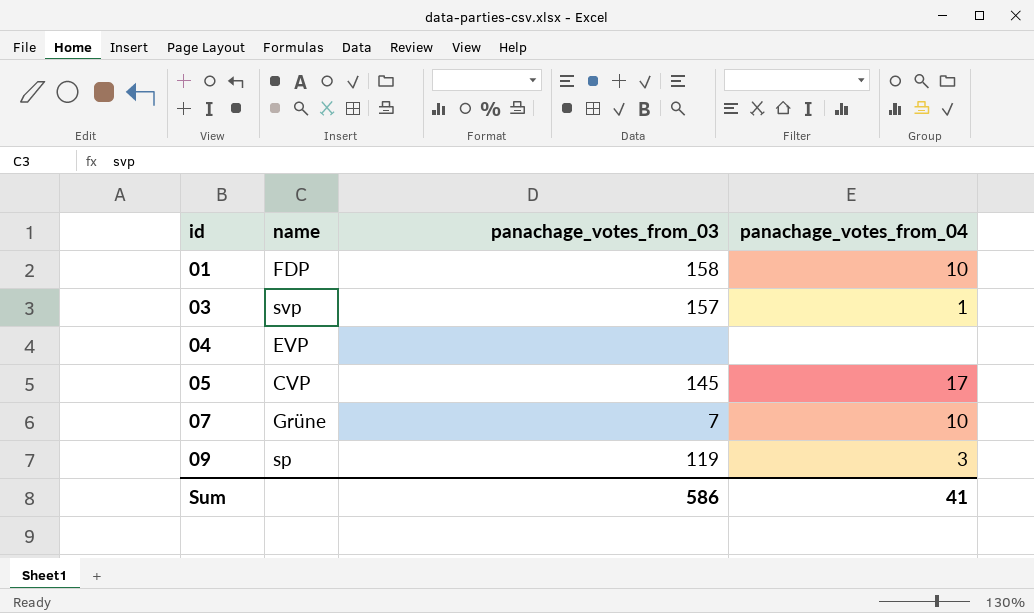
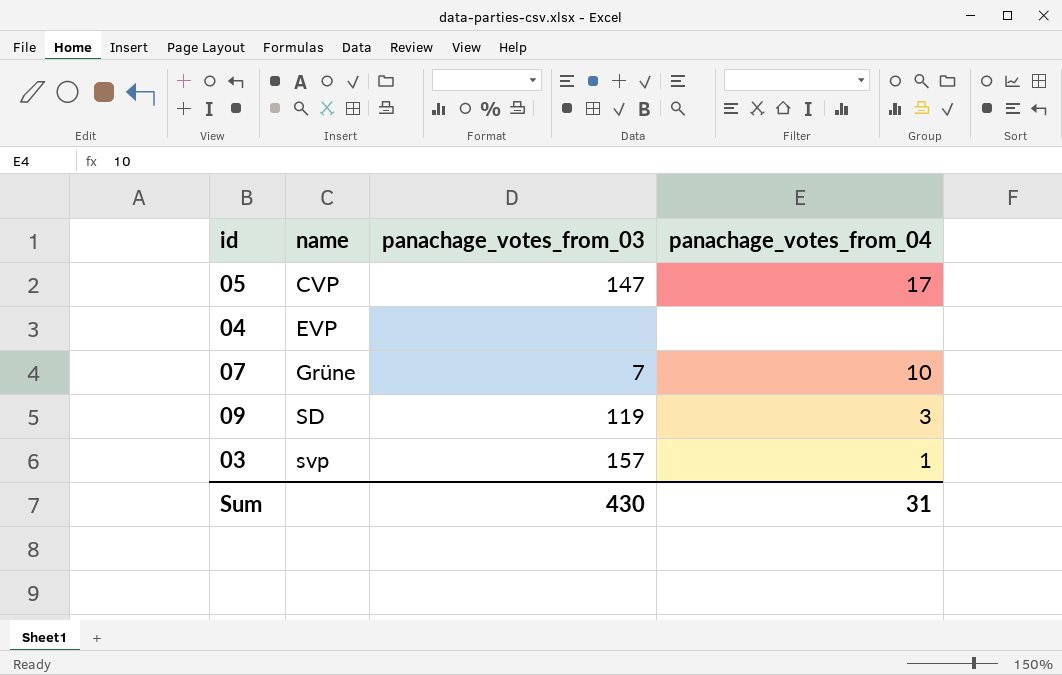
row order: id ascending -> name ascending
row 01: FDP | 158 | 10 -> none
05 | panachage_votes_from_03: 145 -> 147
09 | name: sp -> SD
Sum | panachage_votes_from_03: 586 -> 430
Sum | panachage_votes_from_04: 41 -> 31

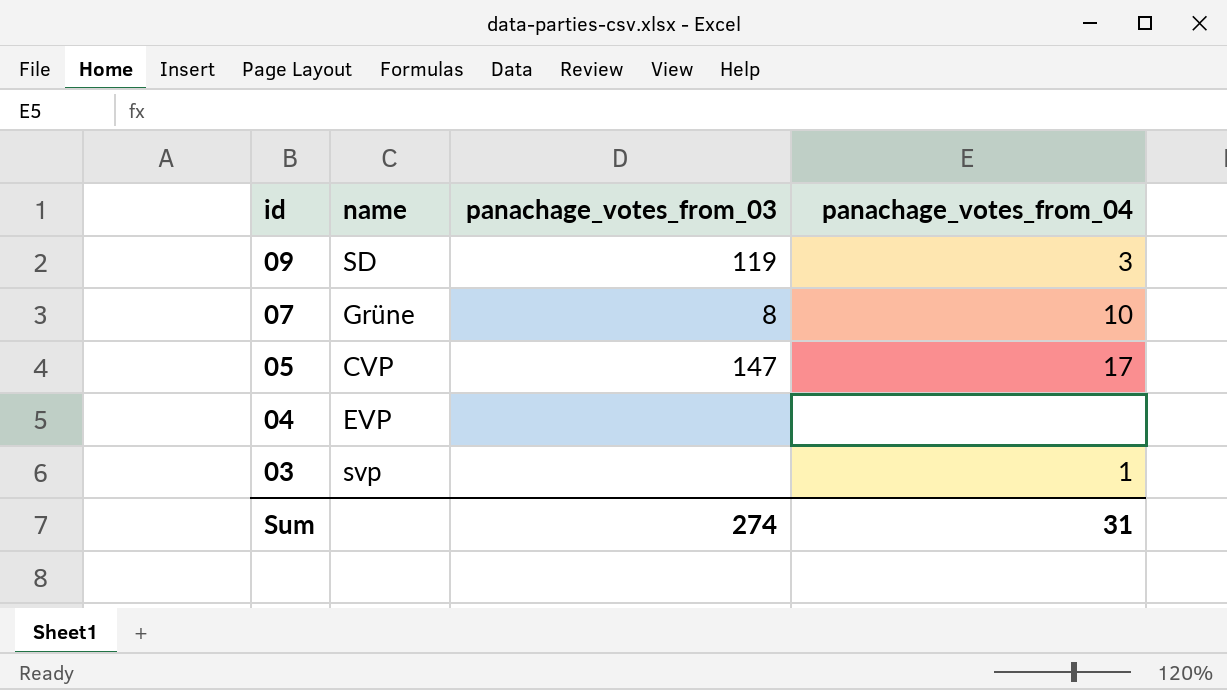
row order: name ascending -> id descending
07 | panachage_votes_from_03: 7 -> 8
03 | panachage_votes_from_03: 157 -> none
Sum | panachage_votes_from_03: 430 -> 274

